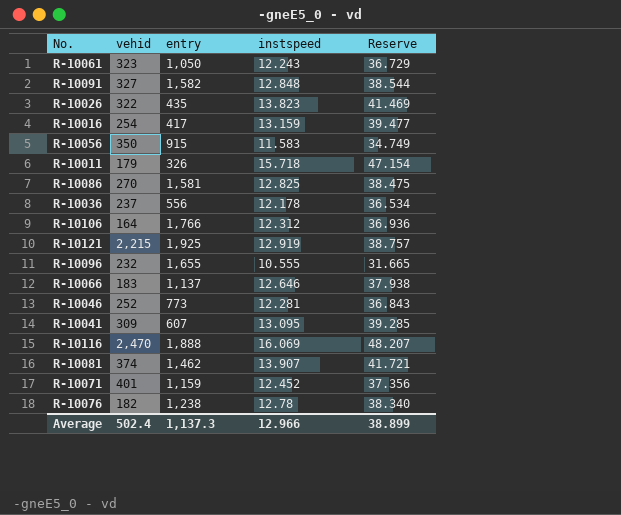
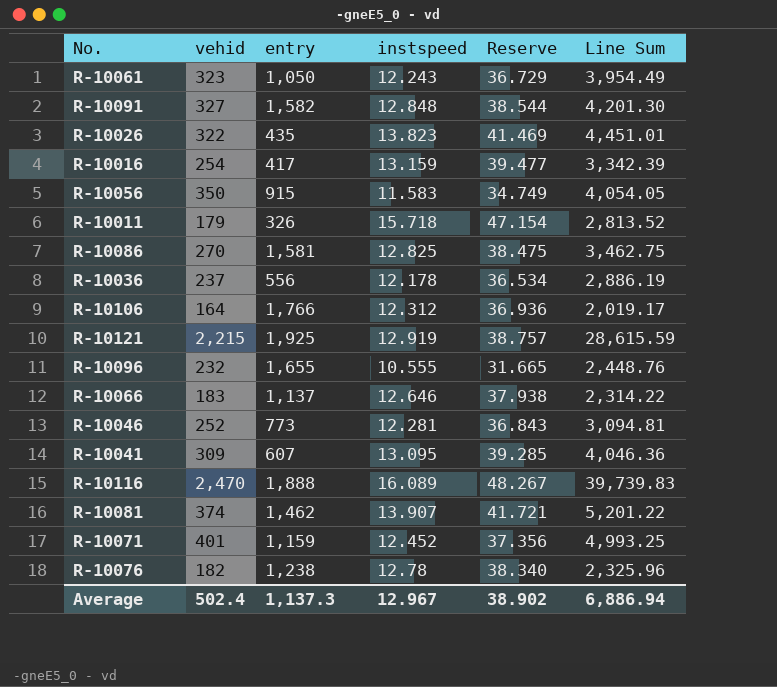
column Line Sum | formula: none -> [vehid] * [instspeed]
R-10116 | instspeed: 16.069 -> 16.089
R-10116 | Reserve: 48.207 -> 48.267
Average | instspeed: 12.966 -> 12.967
Average | Reserve: 38.899 -> 38.902

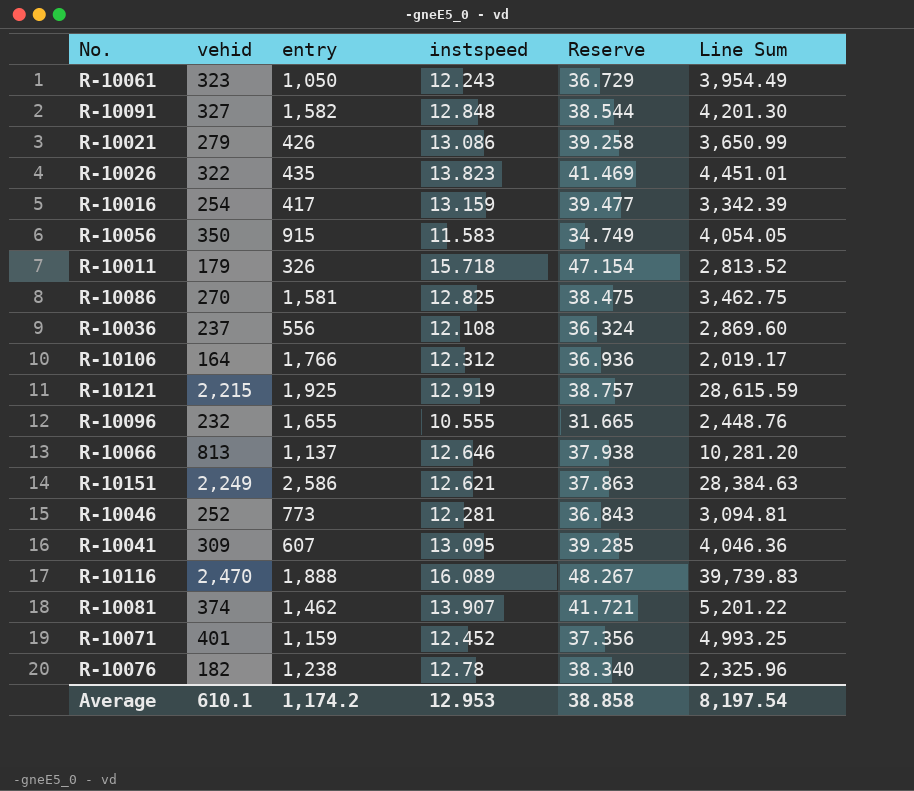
row R-10021: none -> 279 | 426 | 13.086 | 39.258 | 3,650.99
R-10036 | instspeed: 12.178 -> 12.108
R-10036 | Reserve: 36.534 -> 36.324
R-10036 | Line Sum: 2,886.19 -> 2,869.60
R-10066 | vehid: 183 -> 813
R-10066 | Line Sum: 2,314.22 -> 10,281.20
row R-10151: none -> 2,249 | 2,586 | 12.621 | 37.863 | 28,384.63
Average | vehid: 502.4 -> 610.1
Average | entry: 1,137.3 -> 1,174.2
Average | instspeed: 12.967 -> 12.953
Average | Reserve: 38.902 -> 38.858
Average | Line Sum: 6,886.94 -> 8,197.54

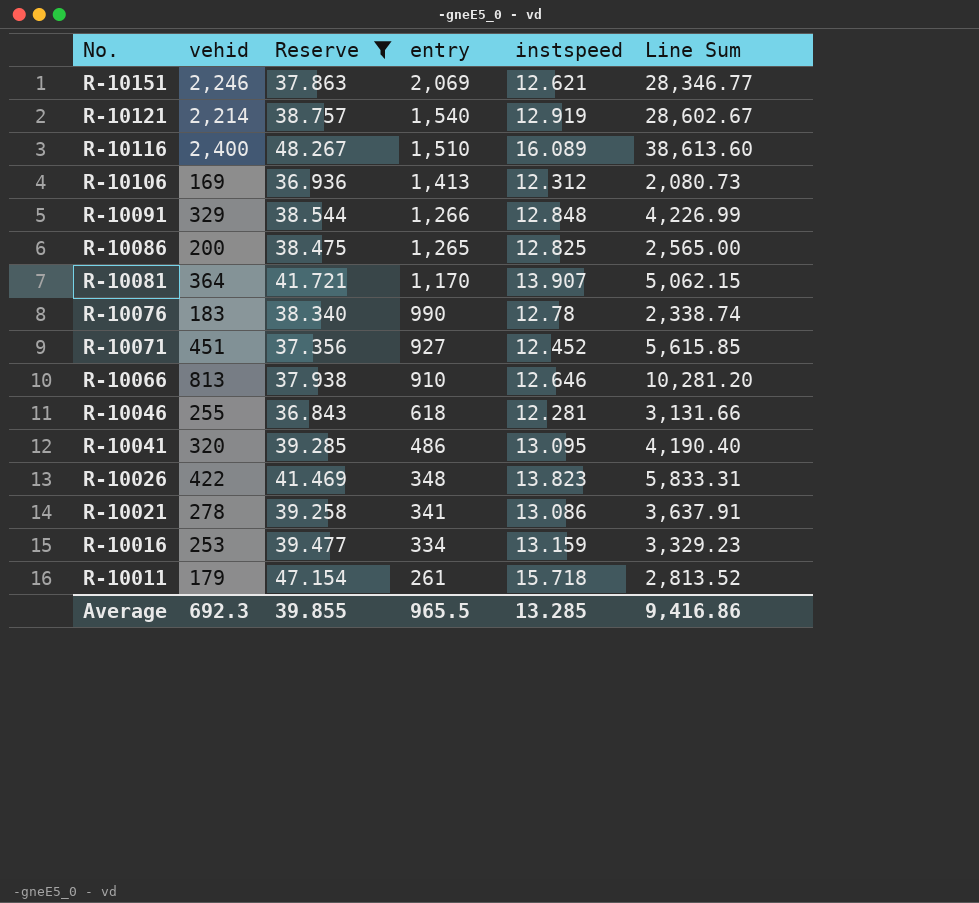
filter: none -> Reserve >= 36.843
row order: none -> No. descending
column Reserve | position: 5 -> 3
R-10151 | vehid: 2,249 -> 2,246
R-10151 | entry: 2,586 -> 2,069
R-10151 | Line Sum: 28,384.63 -> 28,346.77
R-10121 | vehid: 2,215 -> 2,214
R-10121 | entry: 1,925 -> 1,540
R-10121 | Line Sum: 28,615.59 -> 28,602.67
R-10116 | vehid: 2,470 -> 2,400
R-10116 | entry: 1,888 -> 1,510
R-10116 | Line Sum: 39,739.83 -> 38,613.60
R-10106 | vehid: 164 -> 169
R-10106 | entry: 1,766 -> 1,413
R-10106 | Line Sum: 2,019.17 -> 2,080.73
R-10091 | vehid: 327 -> 329
R-10091 | entry: 1,582 -> 1,266
R-10091 | Line Sum: 4,201.30 -> 4,226.99
R-10086 | vehid: 270 -> 200
R-10086 | entry: 1,581 -> 1,265
R-10086 | Line Sum: 3,462.75 -> 2,565.00
R-10081 | vehid: 374 -> 364
R-10081 | entry: 1,462 -> 1,170
R-10081 | Line Sum: 5,201.22 -> 5,062.15
R-10076 | vehid: 182 -> 183
R-10076 | entry: 1,238 -> 990
R-10076 | Line Sum: 2,325.96 -> 2,338.74
R-10071 | vehid: 401 -> 451
R-10071 | entry: 1,159 -> 927
R-10071 | Line Sum: 4,993.25 -> 5,615.85
R-10066 | entry: 1,137 -> 910
R-10046 | vehid: 252 -> 255
R-10046 | entry: 773 -> 618
R-10046 | Line Sum: 3,094.81 -> 3,131.66
R-10041 | vehid: 309 -> 320
R-10041 | entry: 607 -> 486
R-10041 | Line Sum: 4,046.36 -> 4,190.40
R-10026 | vehid: 322 -> 422
R-10026 | entry: 435 -> 348
R-10026 | Line Sum: 4,451.01 -> 5,833.31
R-10021 | vehid: 279 -> 278
R-10021 | entry: 426 -> 341
R-10021 | Line Sum: 3,650.99 -> 3,637.91
R-10016 | vehid: 254 -> 253
R-10016 | entry: 417 -> 334
R-10016 | Line Sum: 3,342.39 -> 3,329.23
R-10011 | entry: 326 -> 261
Average | vehid: 610.1 -> 692.3
Average | Reserve: 38.858 -> 39.855
Average | entry: 1,174.2 -> 965.5
Average | instspeed: 12.953 -> 13.285
Average | Line Sum: 8,197.54 -> 9,416.86

